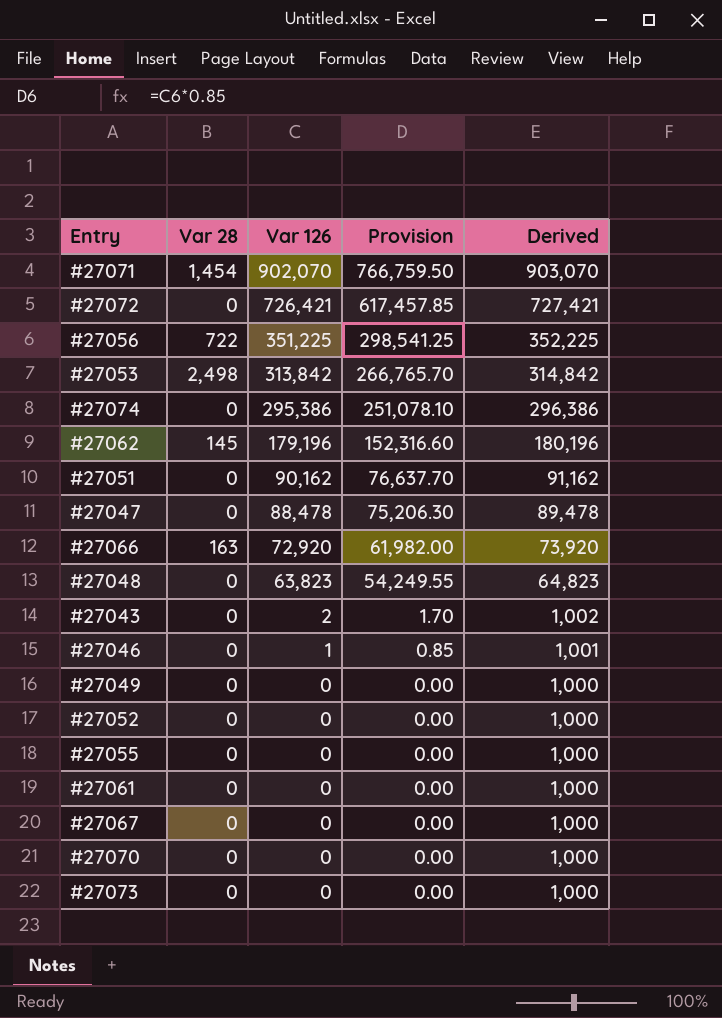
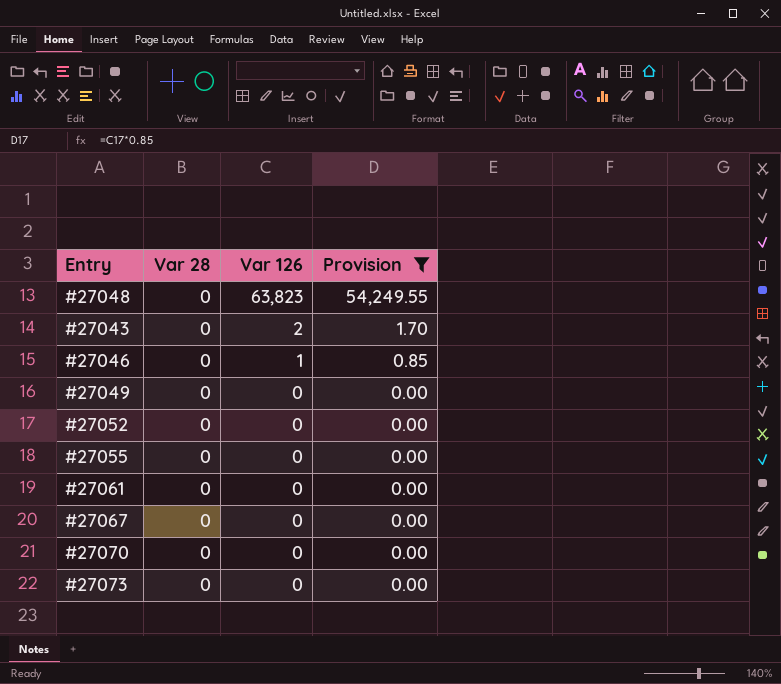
filter: none -> Provision <= 54,249.55
column Derived | formula: [Var 126] + 1000 -> none

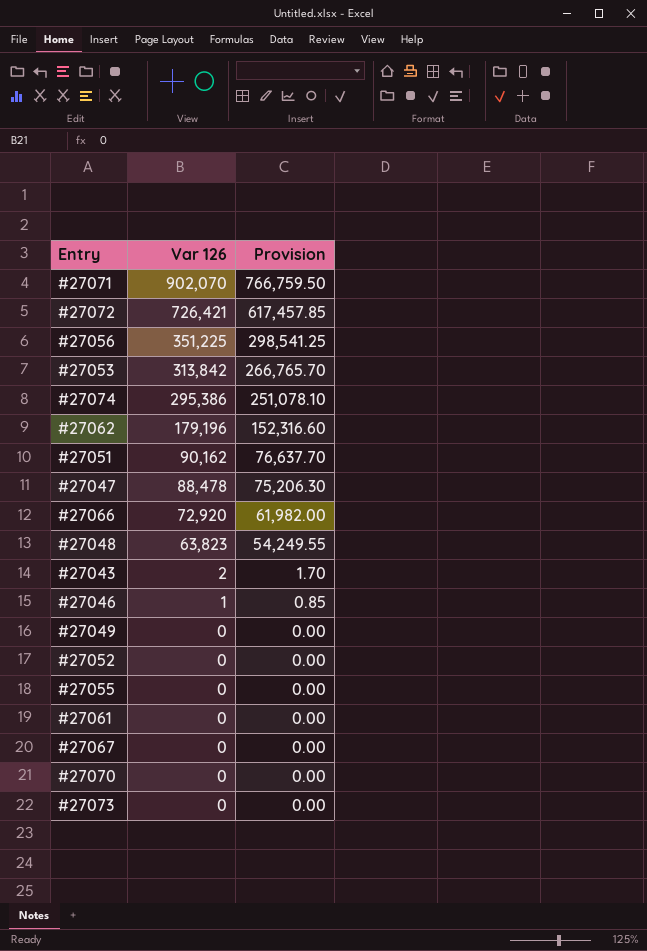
filter: Provision <= 54,249.55 -> none
column Var 28 | position: 2 -> none

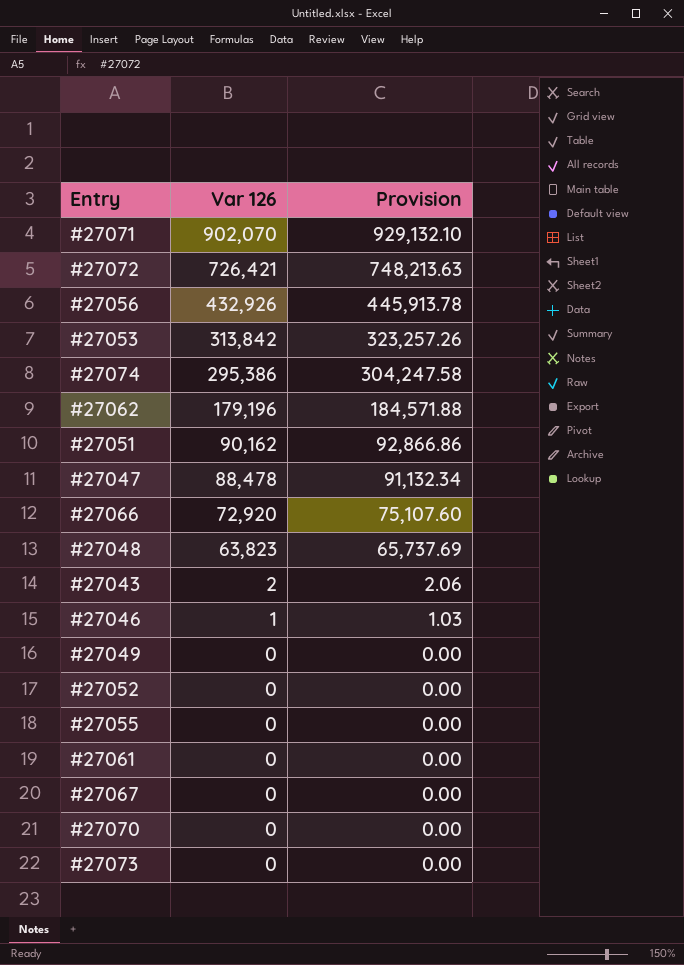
column Provision | formula: [Var 126] * 0.85 -> [Var 126] * 1.03
#27056 | Var 126: 351,225 -> 432,926

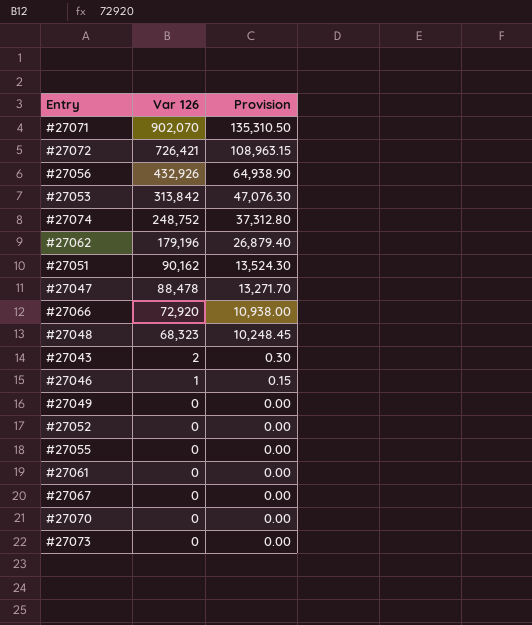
column Provision | formula: [Var 126] * 1.03 -> [Var 126] * 0.15
#27074 | Var 126: 295,386 -> 248,752
#27048 | Var 126: 63,823 -> 68,323

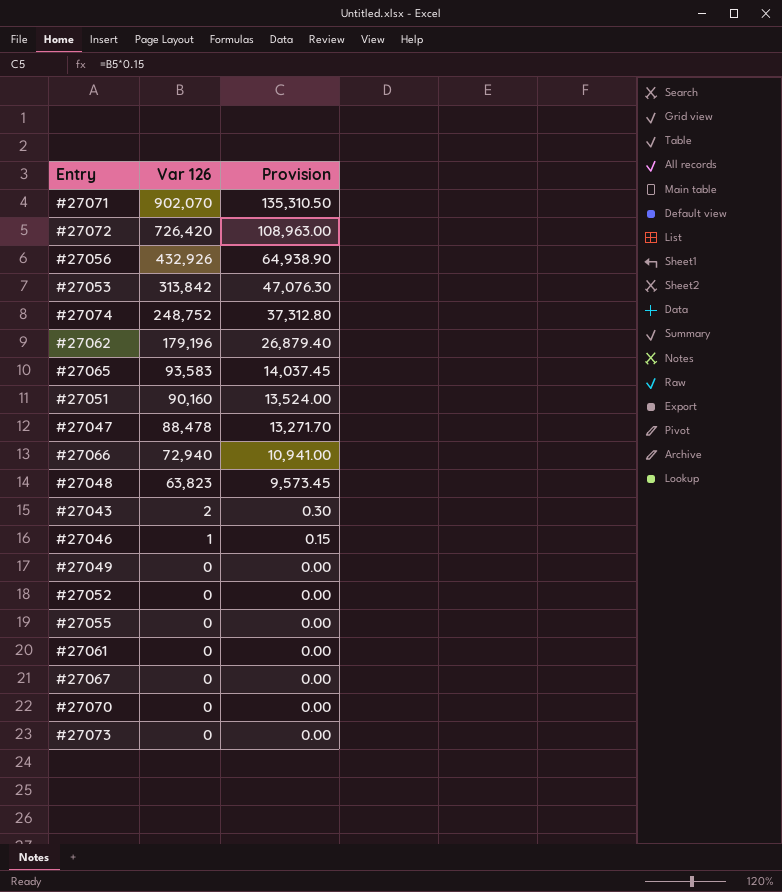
#27072 | Var 126: 726,421 -> 726,420
#27072 | Provision: 108,963.15 -> 108,963.00
row #27065: none -> 93,583 | 14,037.45
#27051 | Var 126: 90,162 -> 90,160
#27051 | Provision: 13,524.30 -> 13,524.00
#27066 | Var 126: 72,920 -> 72,940
#27066 | Provision: 10,938.00 -> 10,941.00
#27048 | Var 126: 68,323 -> 63,823
#27048 | Provision: 10,248.45 -> 9,573.45

